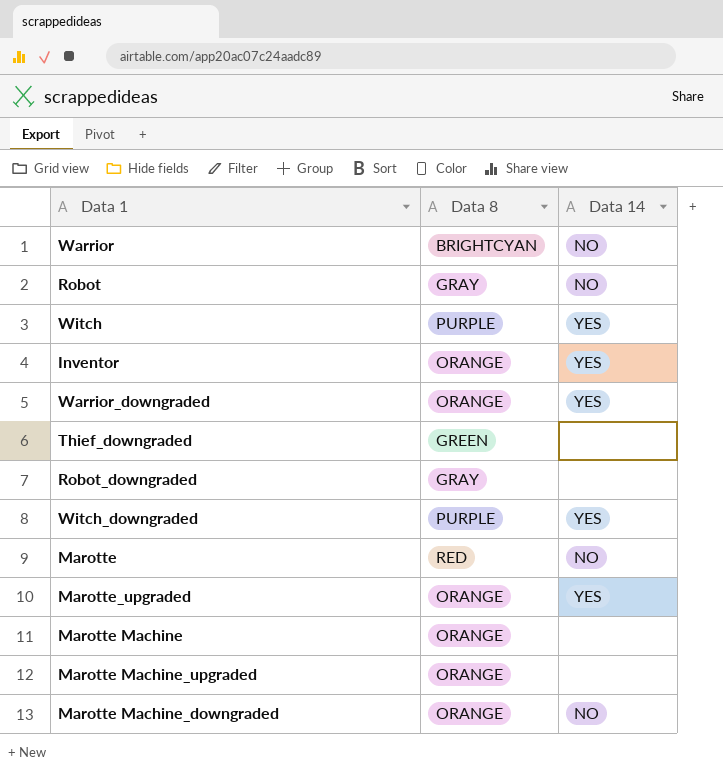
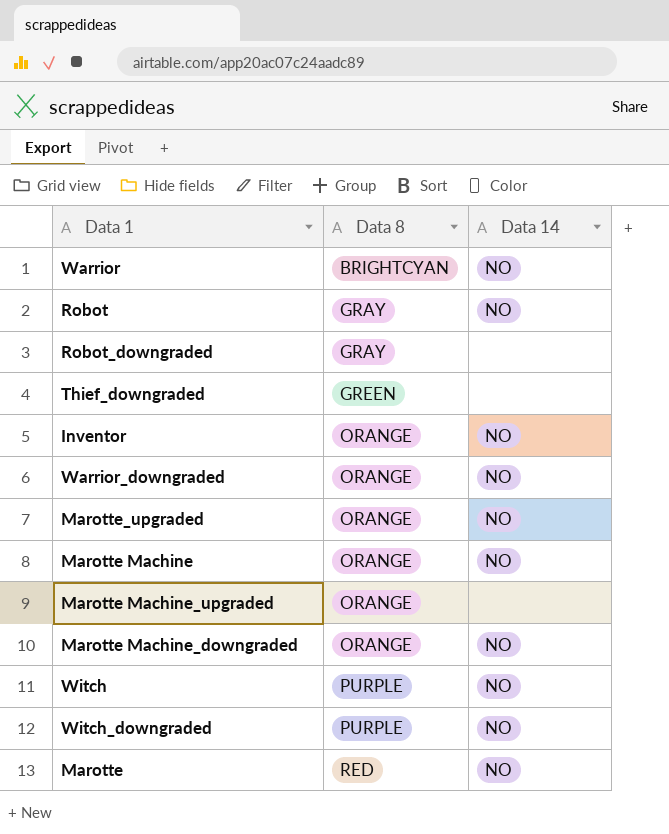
row order: none -> Data 8 ascending
Inventor | Data 14: YES -> NO
Warrior_downgraded | Data 14: YES -> NO
Marotte_upgraded | Data 14: YES -> NO
Marotte Machine | Data 14: none -> NO
Witch | Data 14: YES -> NO
Witch_downgraded | Data 14: YES -> NO

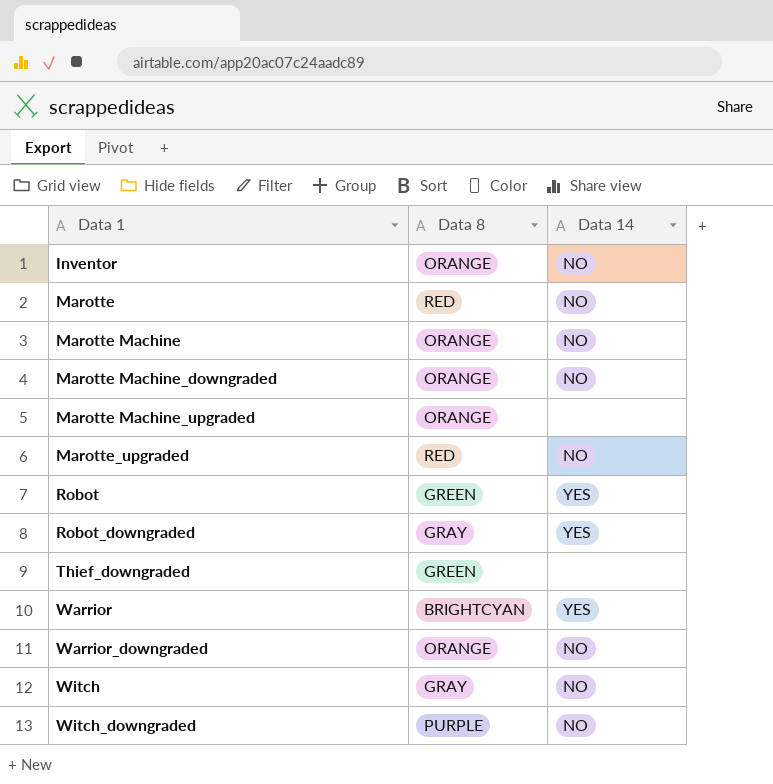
row order: Data 8 ascending -> Data 1 ascending
Marotte_upgraded | Data 8: ORANGE -> RED
Robot | Data 8: GRAY -> GREEN
Robot | Data 14: NO -> YES
Robot_downgraded | Data 14: none -> YES
Warrior | Data 14: NO -> YES
Witch | Data 8: PURPLE -> GRAY

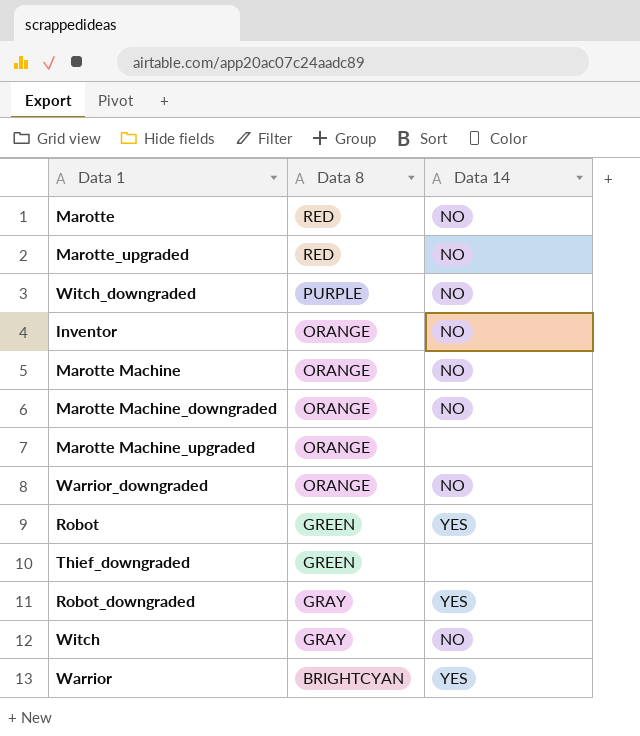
row order: Data 1 ascending -> Data 8 descending

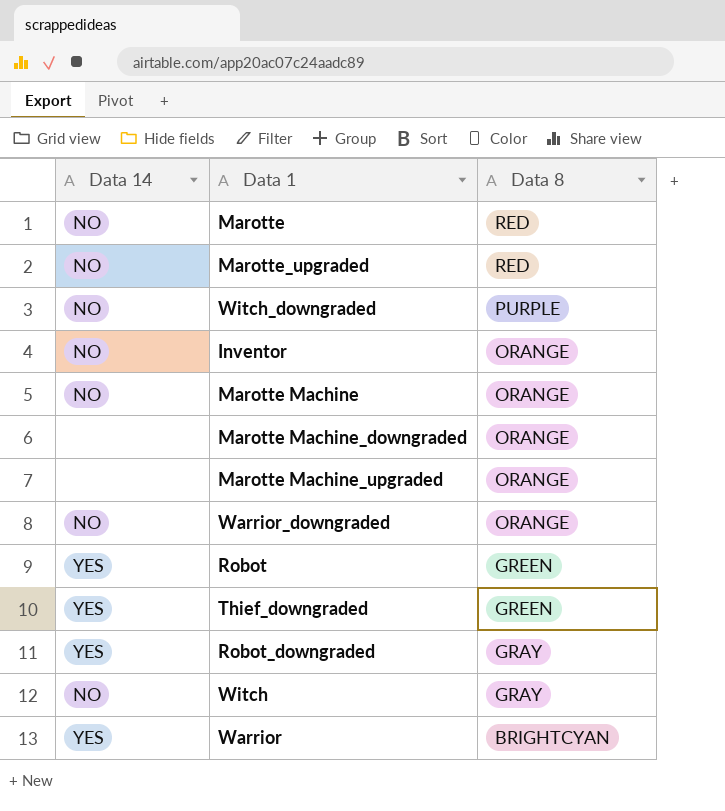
column Data 14 | position: 3 -> 1
Marotte Machine_downgraded | Data 14: NO -> none
Thief_downgraded | Data 14: none -> YES

